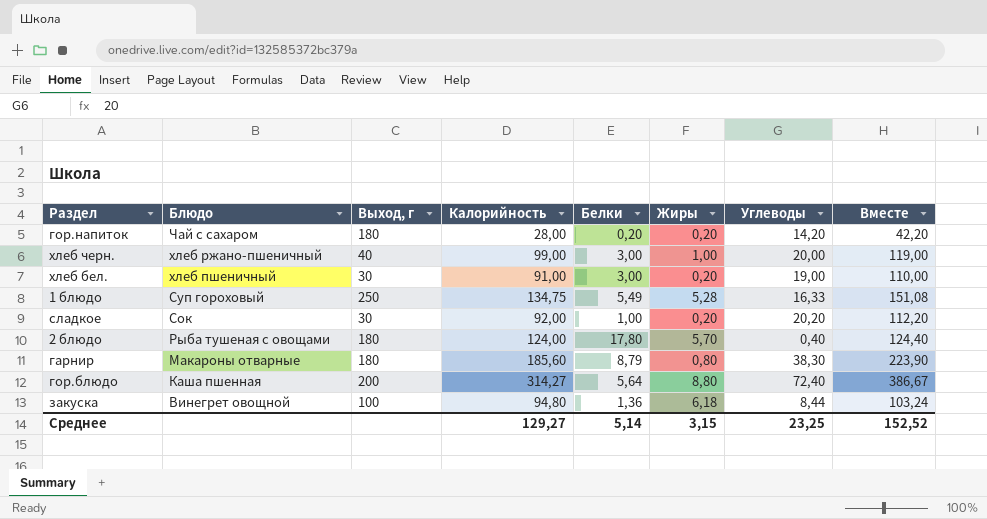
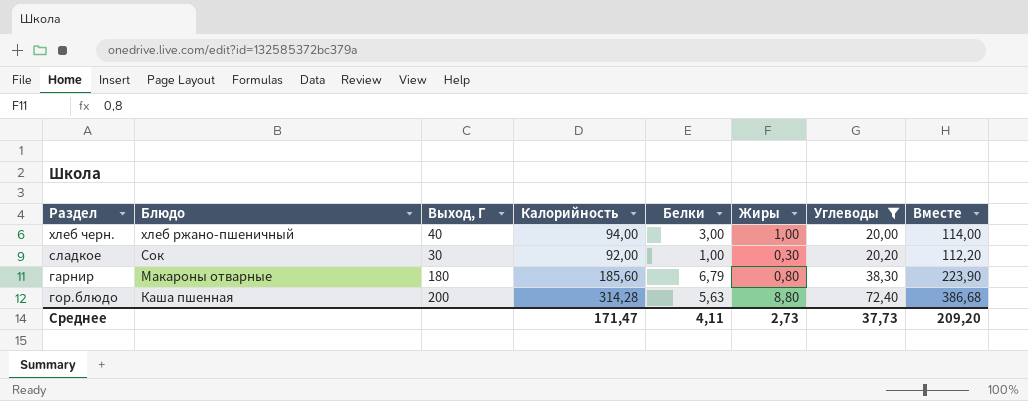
filter: none -> Углеводы >= 20,00
column name: Выход, г -> Выход, Г
хлеб черн. | Калорийность: 99,00 -> 94,00
хлеб черн. | Вместе: 119,00 -> 114,00
сладкое | Жиры: 0,20 -> 0,30
гарнир | Белки: 8,79 -> 6,79
гор.блюдо | Калорийность: 314,27 -> 314,28
гор.блюдо | Белки: 5,64 -> 5,63
гор.блюдо | Вместе: 386,67 -> 386,68
Среднее | Калорийность: 129,27 -> 171,47
Среднее | Белки: 5,14 -> 4,11
Среднее | Жиры: 3,15 -> 2,73
Среднее | Углеводы: 23,25 -> 37,73
Среднее | Вместе: 152,52 -> 209,20

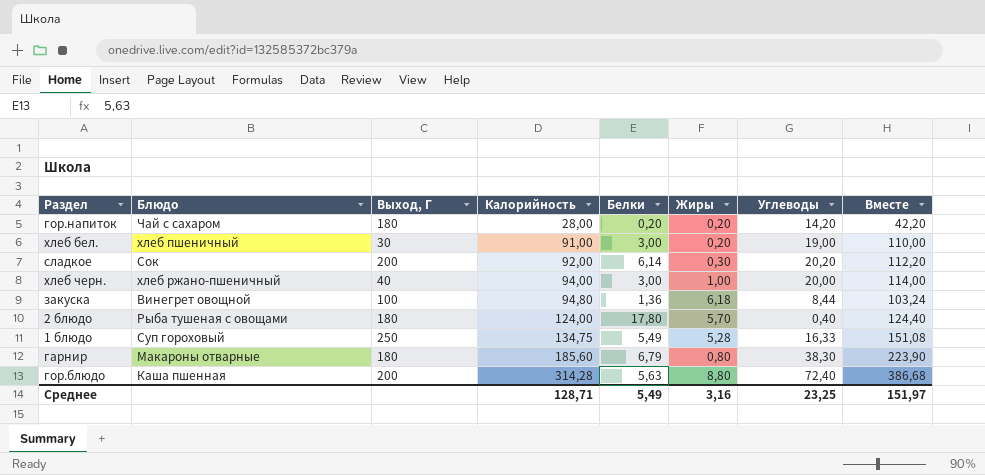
filter: Углеводы >= 20,00 -> none
row order: Блюдо descending -> Калорийность ascending
сладкое | Выход, Г: 30 -> 200
сладкое | Белки: 1,00 -> 6,14
Среднее | Калорийность: 171,47 -> 128,71
Среднее | Белки: 4,11 -> 5,49
Среднее | Жиры: 2,73 -> 3,16
Среднее | Углеводы: 37,73 -> 23,25
Среднее | Вместе: 209,20 -> 151,97

